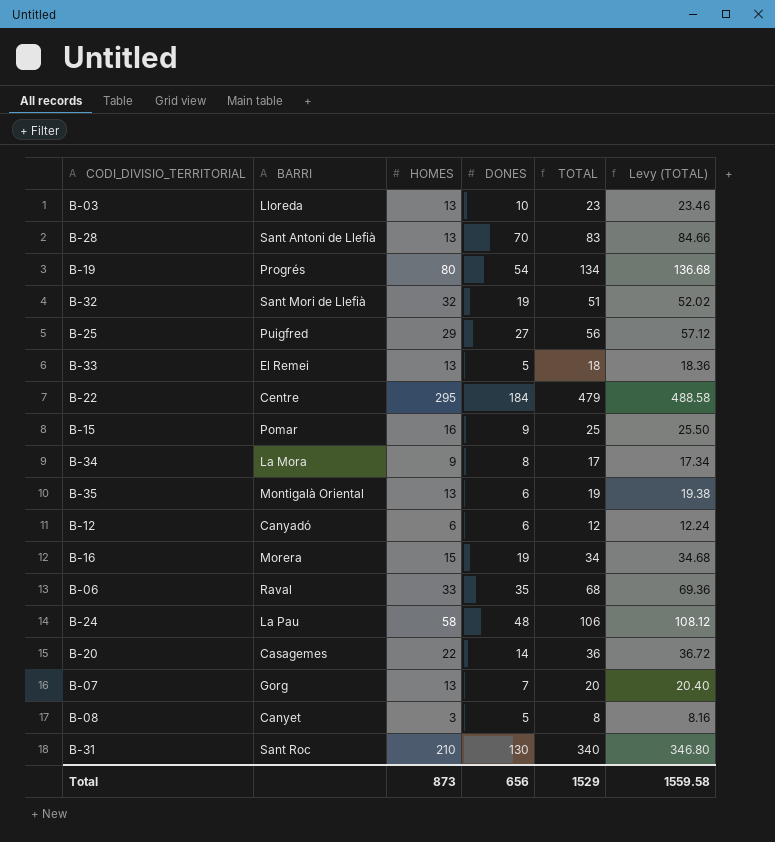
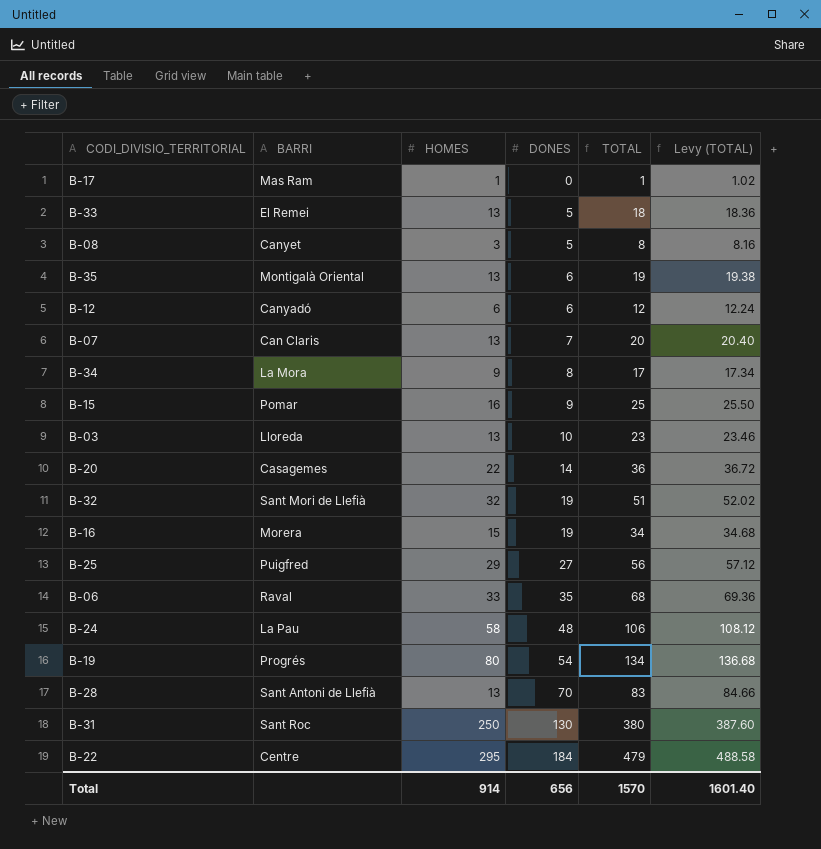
row order: none -> DONES ascending
row B-17: none -> Mas Ram | 1 | 0 | 1 | 1.02
B-07 | BARRI: Gorg -> Can Claris
B-31 | HOMES: 210 -> 250
B-31 | TOTAL: 340 -> 380
B-31 | Levy (TOTAL): 346.80 -> 387.60
Total | HOMES: 873 -> 914
Total | TOTAL: 1529 -> 1570
Total | Levy (TOTAL): 1559.58 -> 1601.40

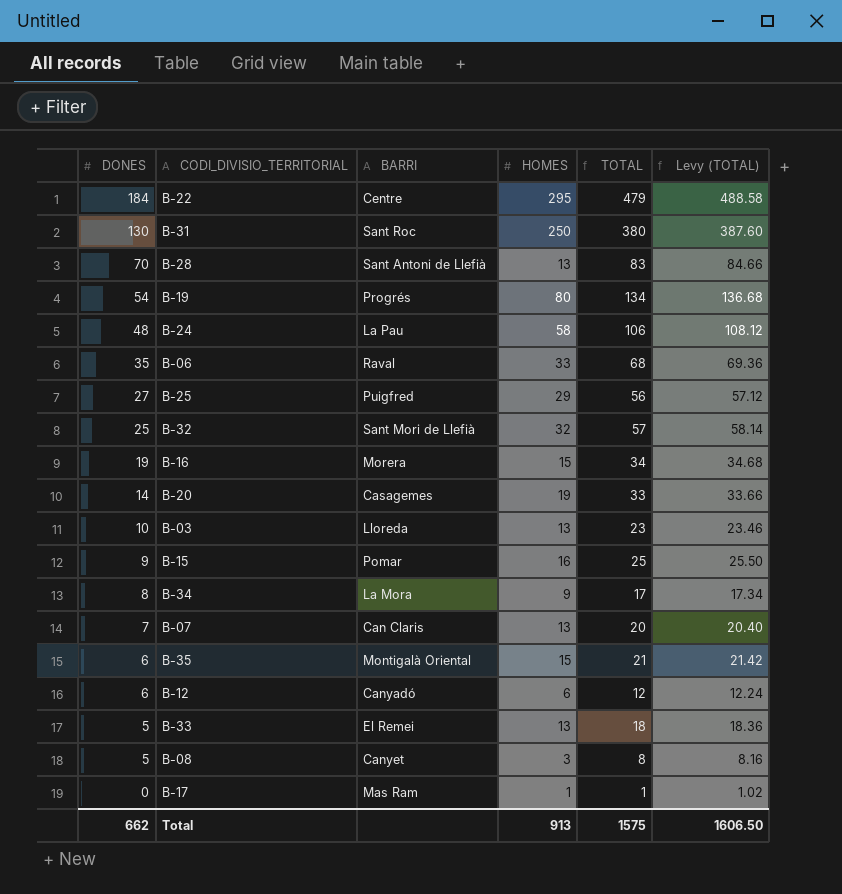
row order: DONES ascending -> DONES descending
column DONES | position: 4 -> 1
B-32 | DONES: 19 -> 25
B-32 | TOTAL: 51 -> 57
B-32 | Levy (TOTAL): 52.02 -> 58.14
B-20 | HOMES: 22 -> 19
B-20 | TOTAL: 36 -> 33
B-20 | Levy (TOTAL): 36.72 -> 33.66
B-35 | HOMES: 13 -> 15
B-35 | TOTAL: 19 -> 21
B-35 | Levy (TOTAL): 19.38 -> 21.42
Total | DONES: 656 -> 662
Total | HOMES: 914 -> 913
Total | TOTAL: 1570 -> 1575
Total | Levy (TOTAL): 1601.40 -> 1606.50

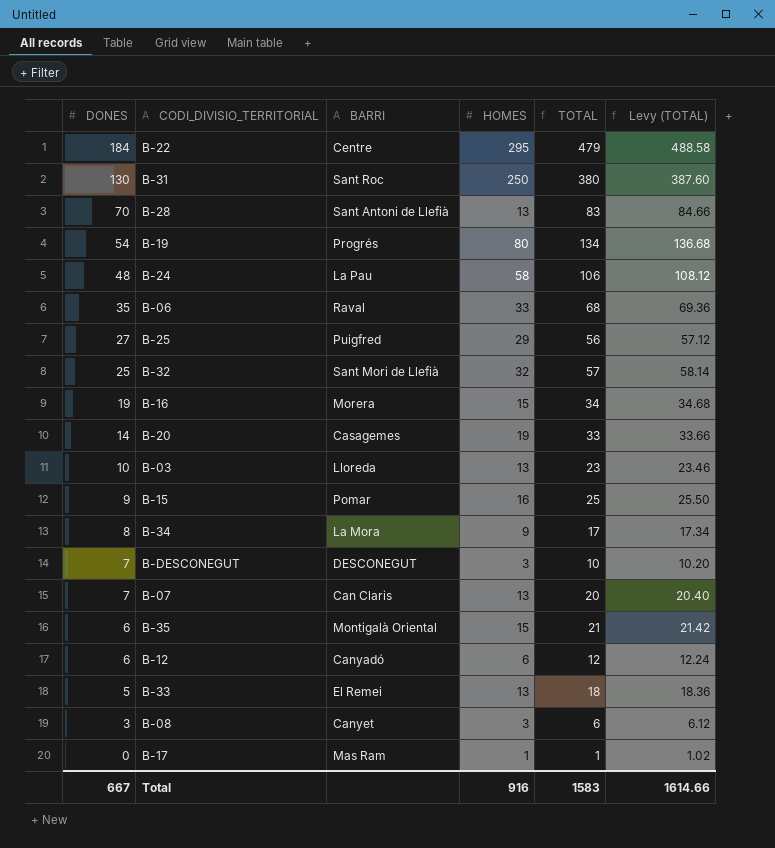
row B-DESCONEGUT: none -> 7 | DESCONEGUT | 3 | 10 | 10.20
B-08 | DONES: 5 -> 3
B-08 | TOTAL: 8 -> 6
B-08 | Levy (TOTAL): 8.16 -> 6.12
Total | DONES: 662 -> 667
Total | HOMES: 913 -> 916
Total | TOTAL: 1575 -> 1583
Total | Levy (TOTAL): 1606.50 -> 1614.66

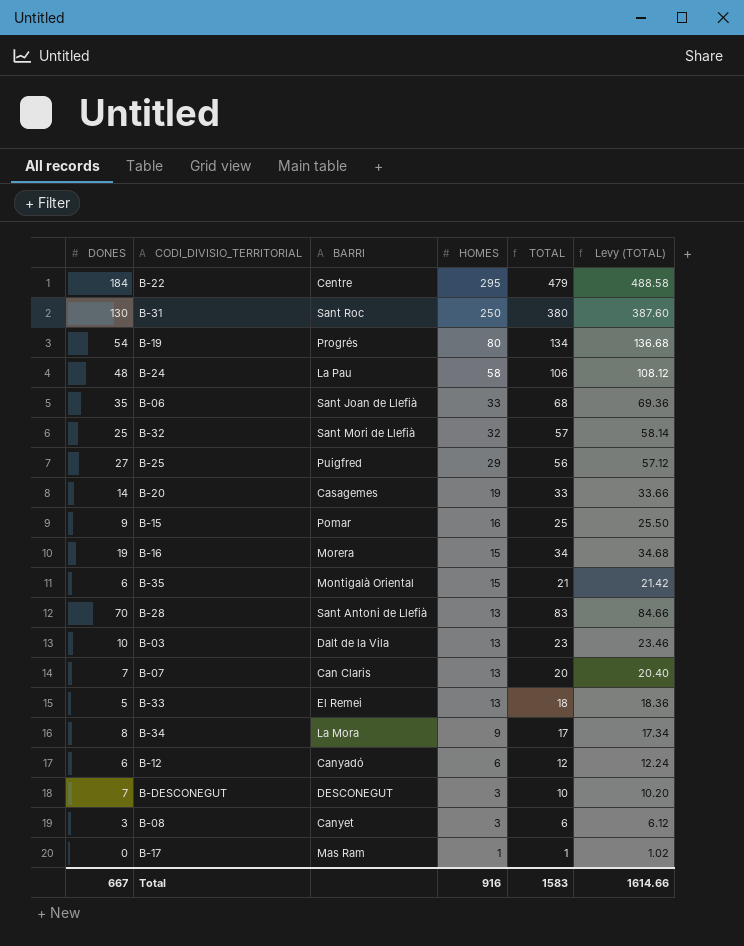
row order: DONES descending -> HOMES descending
B-06 | BARRI: Raval -> Sant Joan de Llefià
B-03 | BARRI: Lloreda -> Dalt de la Vila

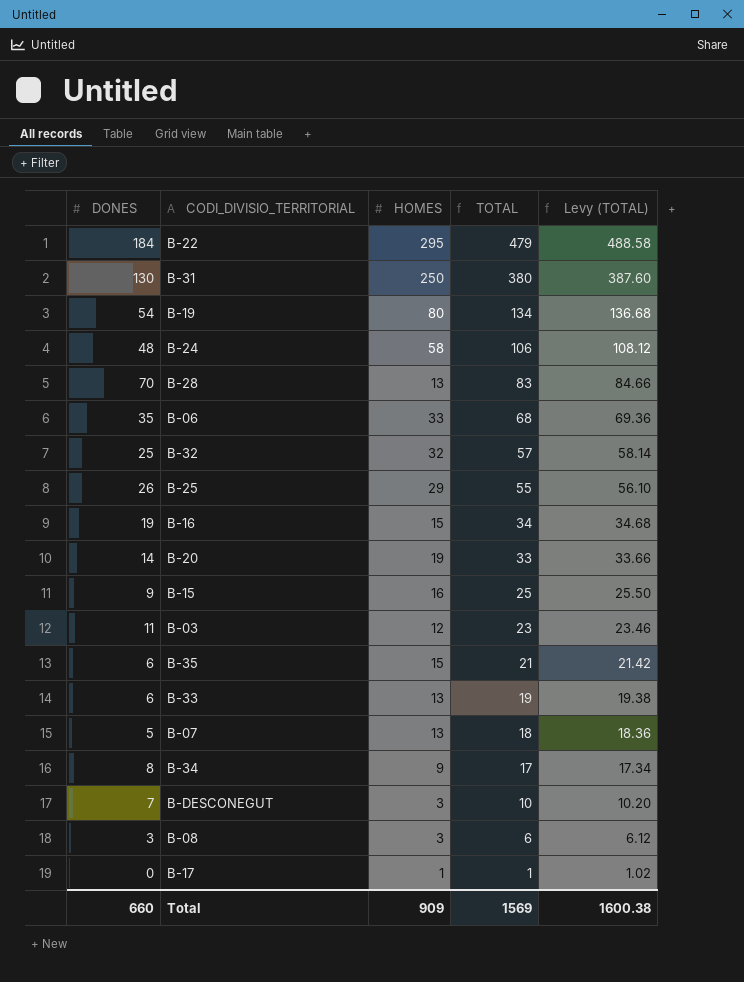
row order: HOMES descending -> TOTAL descending
column BARRI | position: 3 -> none
row B-12: 6 | Canyadó | 6 | 12 | 12.24 -> none
B-25 | DONES: 27 -> 26
B-25 | TOTAL: 56 -> 55
B-25 | Levy (TOTAL): 57.12 -> 56.10
B-03 | DONES: 10 -> 11
B-03 | HOMES: 13 -> 12
B-33 | DONES: 5 -> 6
B-33 | TOTAL: 18 -> 19
B-33 | Levy (TOTAL): 18.36 -> 19.38
B-07 | DONES: 7 -> 5
B-07 | TOTAL: 20 -> 18
B-07 | Levy (TOTAL): 20.40 -> 18.36
Total | DONES: 667 -> 660
Total | HOMES: 916 -> 909
Total | TOTAL: 1583 -> 1569
Total | Levy (TOTAL): 1614.66 -> 1600.38

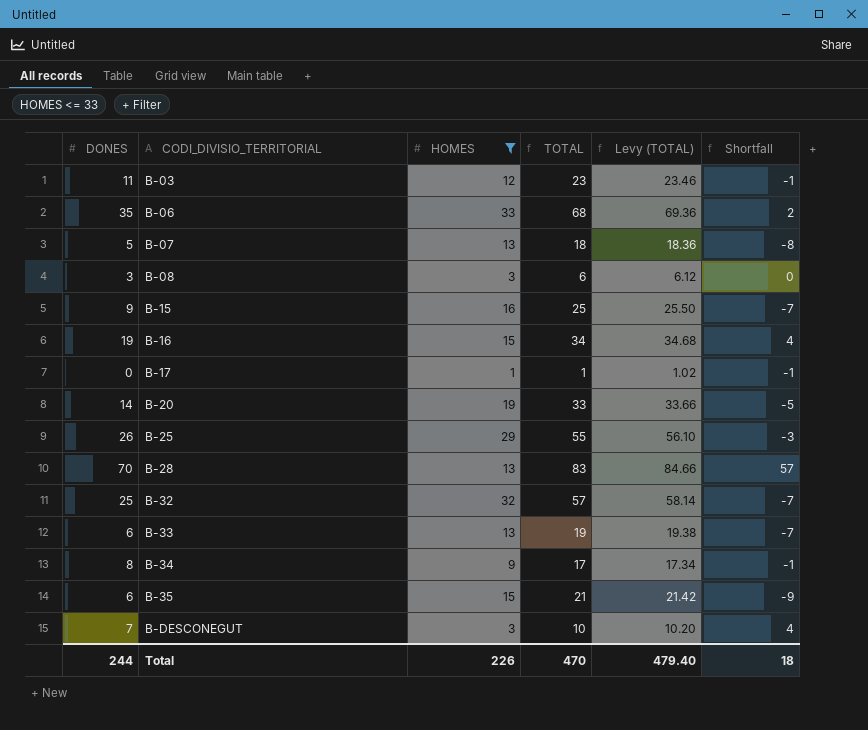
filter: none -> HOMES <= 33
row order: TOTAL descending -> CODI_DIVISIO_TERRITORIAL ascending
column Shortfall | formula: none -> [DONES] - [HOMES]
Total | DONES: 660 -> 244
Total | HOMES: 909 -> 226
Total | TOTAL: 1569 -> 470
Total | Levy (TOTAL): 1600.38 -> 479.40

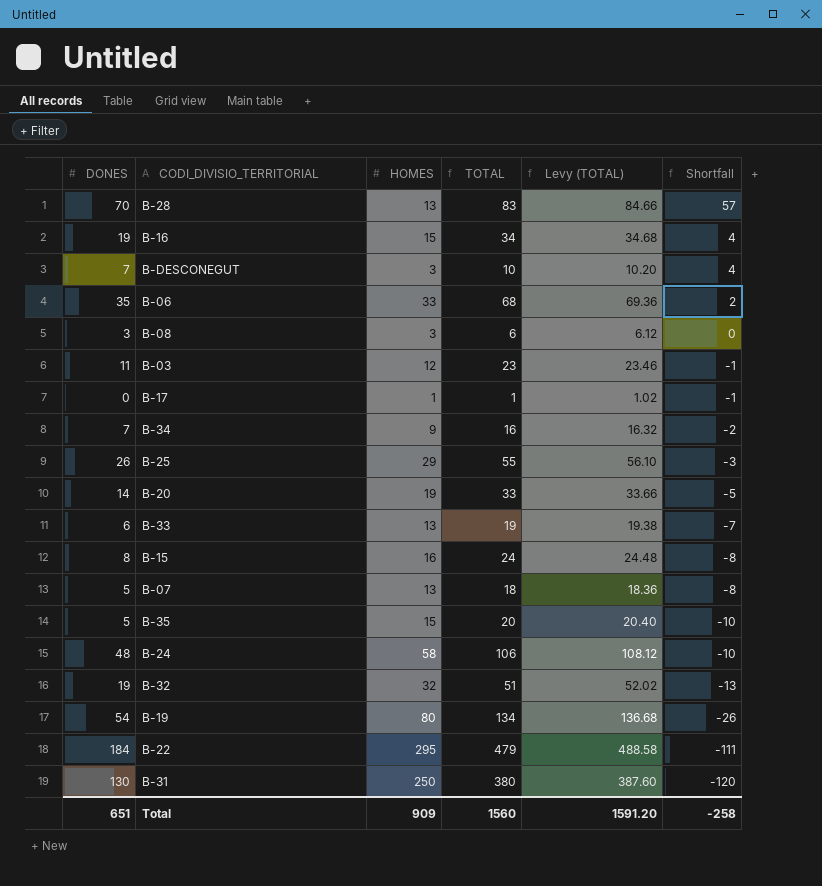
filter: HOMES <= 33 -> none
row order: CODI_DIVISIO_TERRITORIAL ascending -> Shortfall descending
B-34 | DONES: 8 -> 7
B-34 | TOTAL: 17 -> 16
B-34 | Levy (TOTAL): 17.34 -> 16.32
B-34 | Shortfall: -1 -> -2
B-15 | DONES: 9 -> 8
B-15 | TOTAL: 25 -> 24
B-15 | Levy (TOTAL): 25.50 -> 24.48
B-15 | Shortfall: -7 -> -8
B-35 | DONES: 6 -> 5
B-35 | TOTAL: 21 -> 20
B-35 | Levy (TOTAL): 21.42 -> 20.40
B-35 | Shortfall: -9 -> -10
B-32 | DONES: 25 -> 19
B-32 | TOTAL: 57 -> 51
B-32 | Levy (TOTAL): 58.14 -> 52.02
B-32 | Shortfall: -7 -> -13
Total | DONES: 244 -> 651
Total | HOMES: 226 -> 909
Total | TOTAL: 470 -> 1560
Total | Levy (TOTAL): 479.40 -> 1591.20
Total | Shortfall: 18 -> -258

